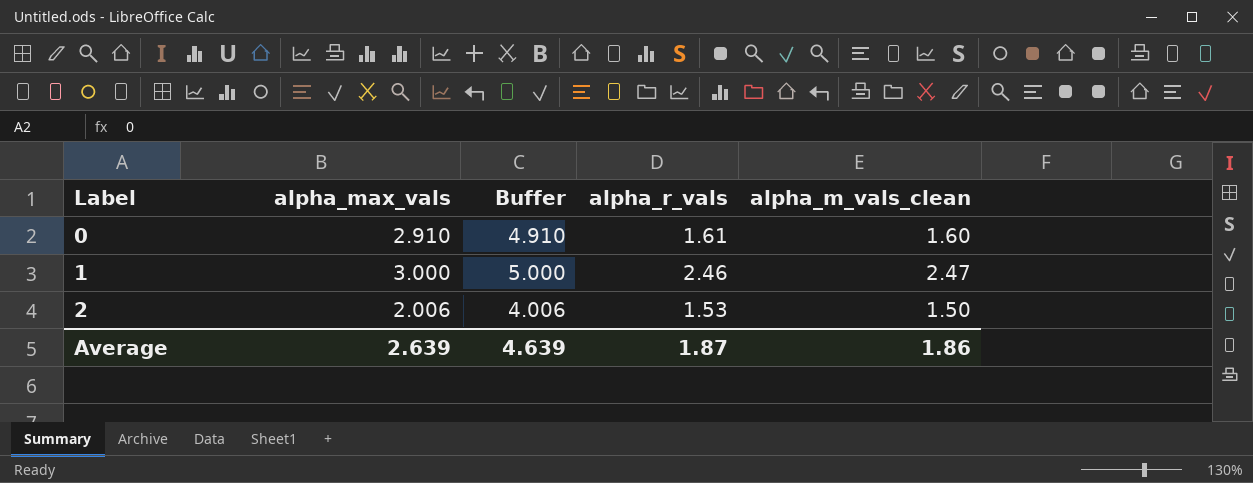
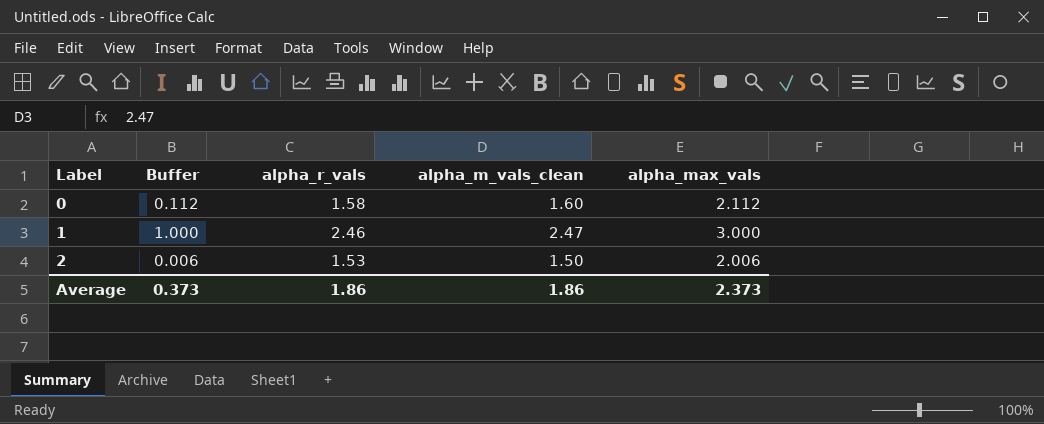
column Buffer | formula: [alpha_max_vals] + 2 -> [alpha_max_vals] - 2
column alpha_max_vals | position: 2 -> 5
0 | alpha_r_vals: 1.61 -> 1.58
0 | alpha_max_vals: 2.910 -> 2.112
Average | Buffer: 4.639 -> 0.373
Average | alpha_r_vals: 1.87 -> 1.86
Average | alpha_max_vals: 2.639 -> 2.373

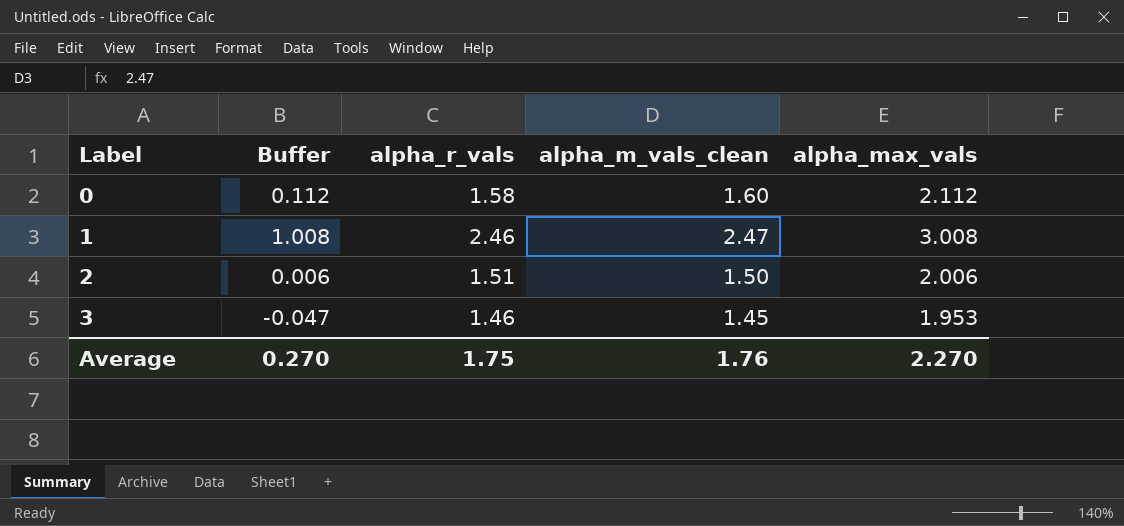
1 | Buffer: 1.000 -> 1.008
1 | alpha_max_vals: 3.000 -> 3.008
2 | alpha_r_vals: 1.53 -> 1.51
row 3: none -> -0.047 | 1.46 | 1.45 | 1.953
Average | Buffer: 0.373 -> 0.270
Average | alpha_r_vals: 1.86 -> 1.75
Average | alpha_m_vals_clean: 1.86 -> 1.76
Average | alpha_max_vals: 2.373 -> 2.270

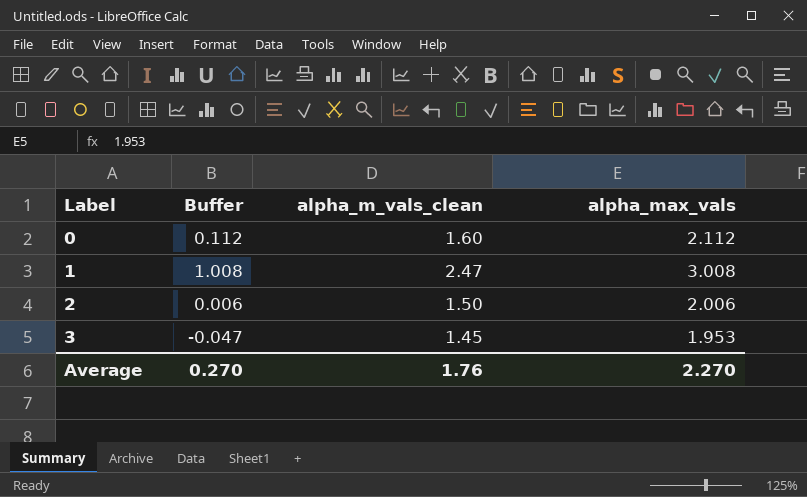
column alpha_r_vals | position: 3 -> none

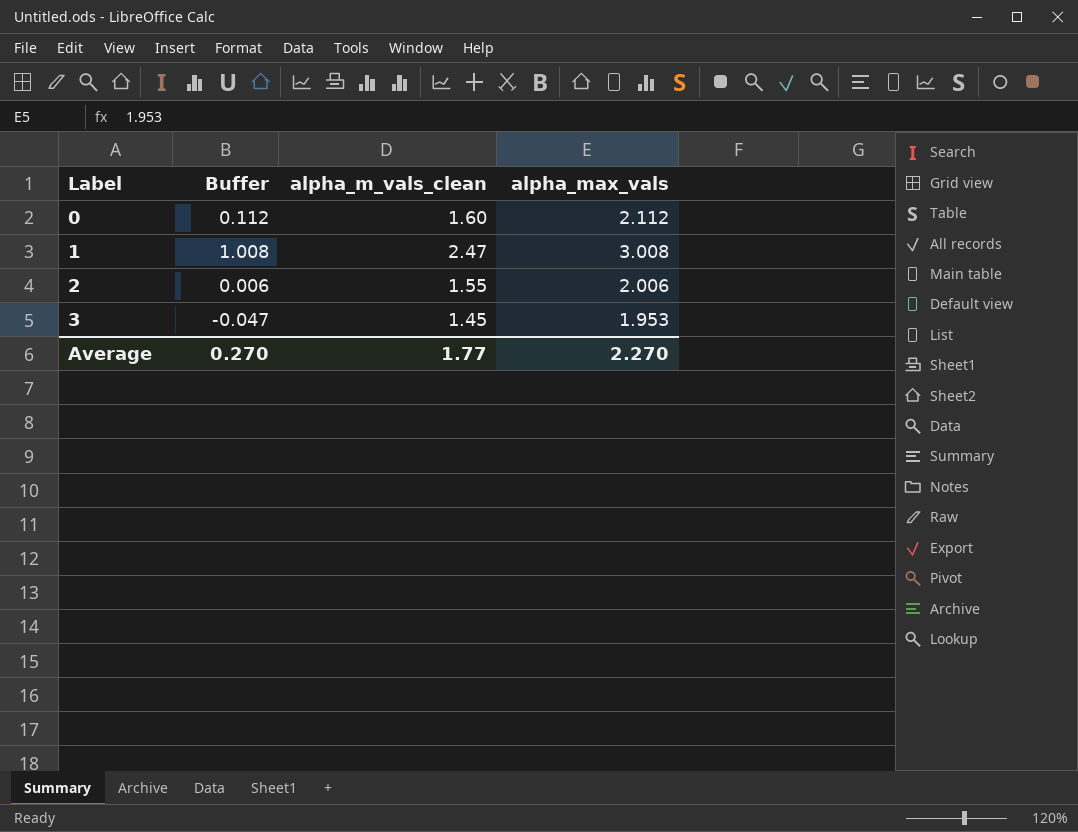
2 | alpha_m_vals_clean: 1.50 -> 1.55
Average | alpha_m_vals_clean: 1.76 -> 1.77

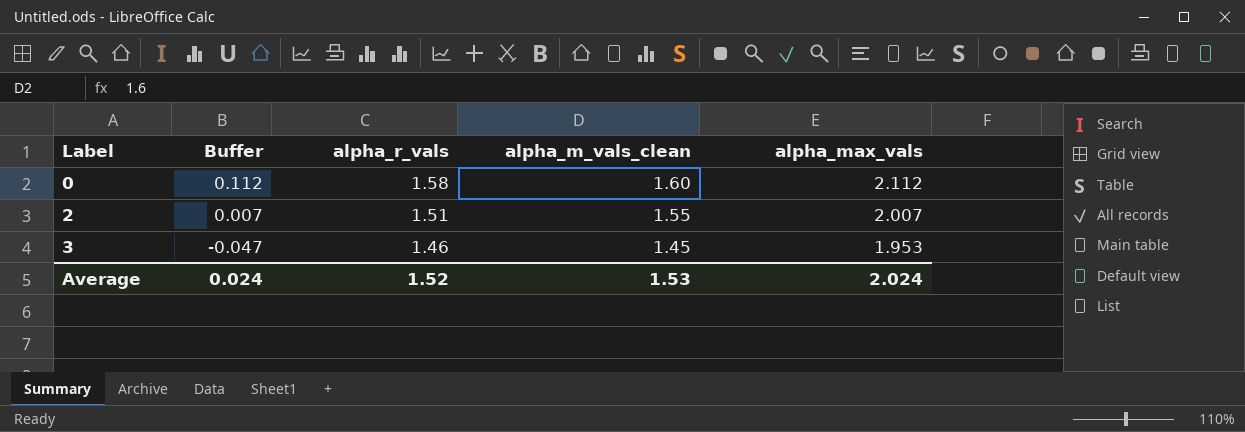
column alpha_r_vals | position: none -> 3
row 1: 1.008 | 2.47 | 3.008 -> none
2 | Buffer: 0.006 -> 0.007
2 | alpha_max_vals: 2.006 -> 2.007
Average | Buffer: 0.270 -> 0.024
Average | alpha_m_vals_clean: 1.77 -> 1.53
Average | alpha_max_vals: 2.270 -> 2.024

